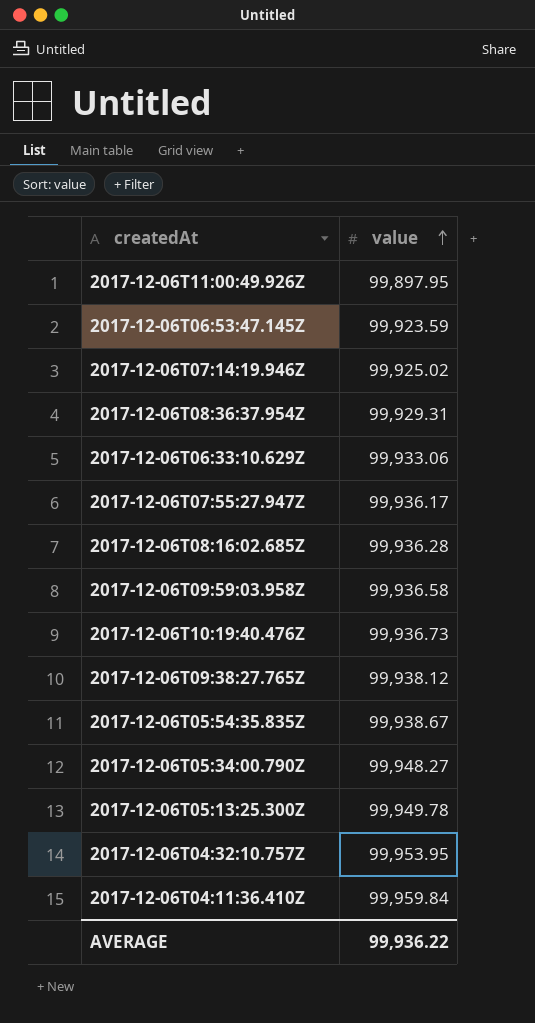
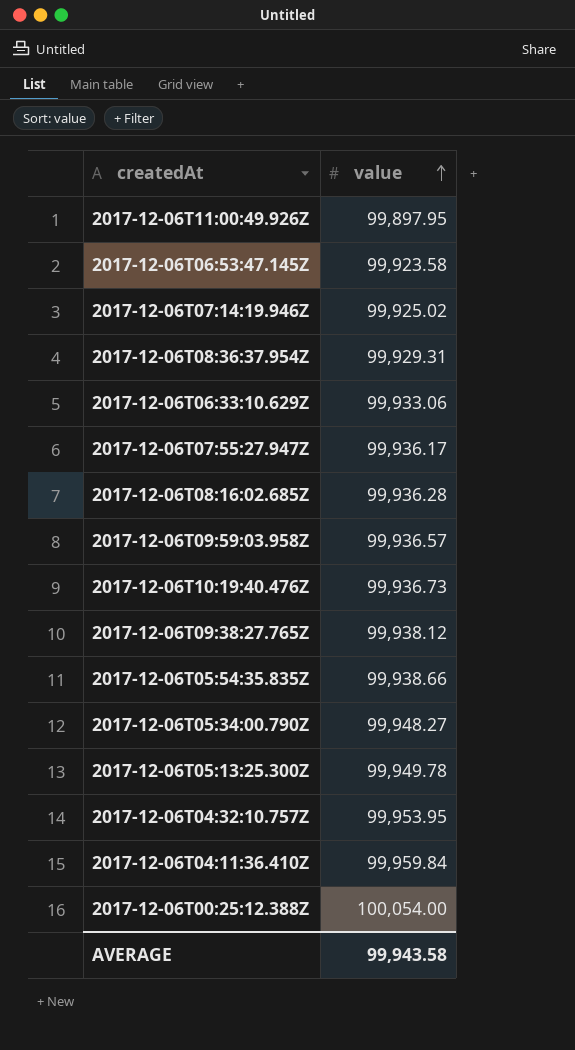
2017-12-06T06:53:47.145Z | value: 99,923.59 -> 99,923.58
2017-12-06T09:59:03.958Z | value: 99,936.58 -> 99,936.57
2017-12-06T05:54:35.835Z | value: 99,938.67 -> 99,938.66
row 2017-12-06T00:25:12.388Z: none -> 100,054.00
AVERAGE | value: 99,936.22 -> 99,943.58

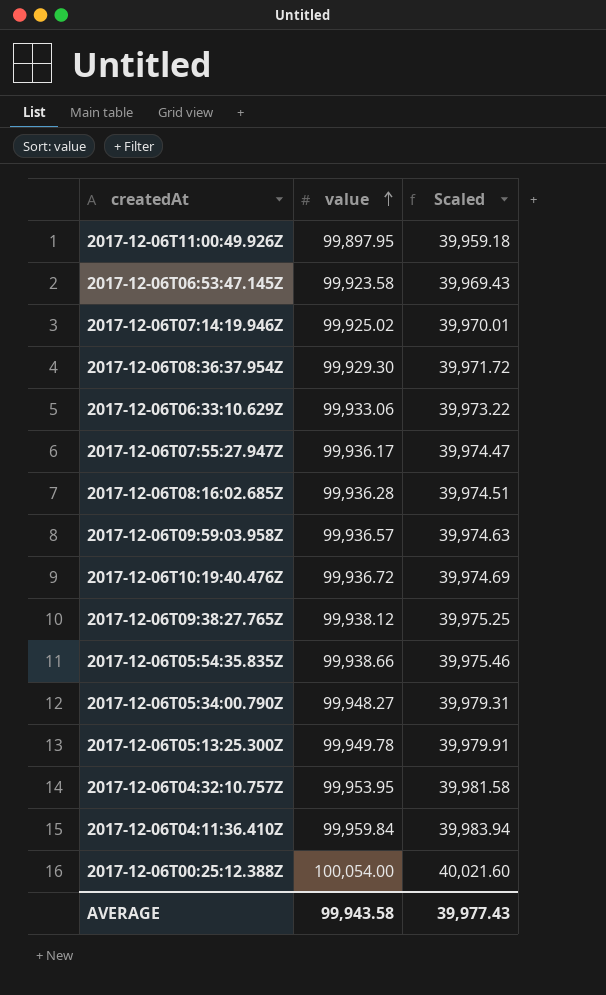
column Scaled | formula: none -> [value] * 0.4
2017-12-06T08:36:37.954Z | value: 99,929.31 -> 99,929.30
2017-12-06T10:19:40.476Z | value: 99,936.73 -> 99,936.72

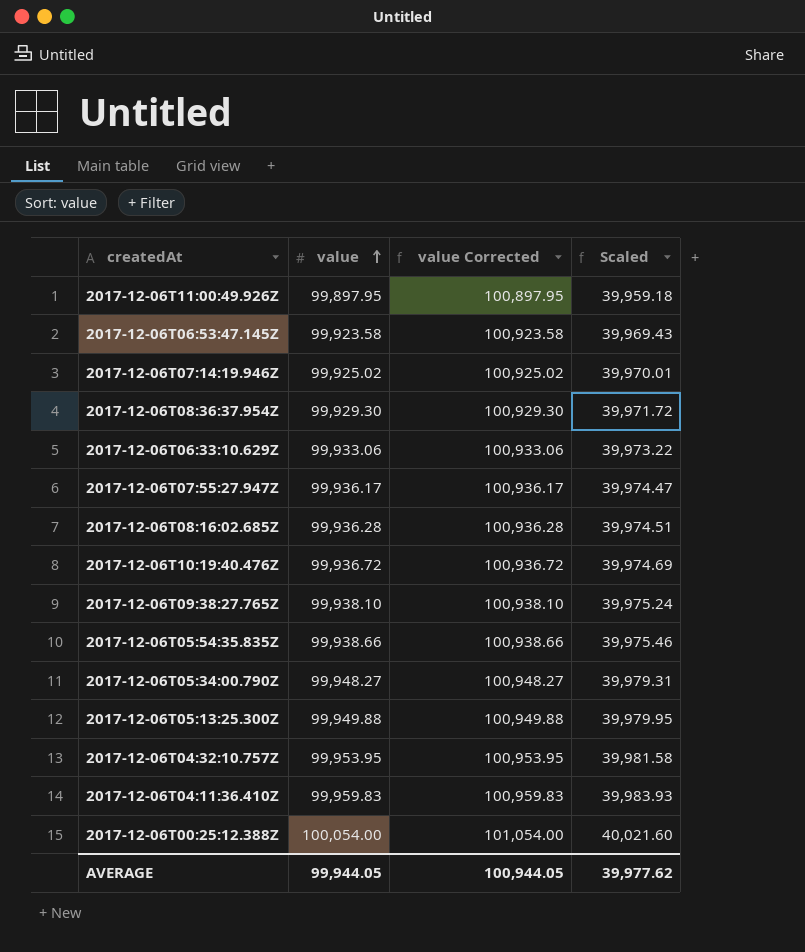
column value Corrected | formula: none -> [value] + 1000
row 2017-12-06T09:59:03.958Z: 99,936.57 | 39,974.63 -> none
2017-12-06T09:38:27.765Z | value: 99,938.12 -> 99,938.10
2017-12-06T09:38:27.765Z | Scaled: 39,975.25 -> 39,975.24
2017-12-06T05:13:25.300Z | value: 99,949.78 -> 99,949.88
2017-12-06T05:13:25.300Z | Scaled: 39,979.91 -> 39,979.95
2017-12-06T04:11:36.410Z | value: 99,959.84 -> 99,959.83
2017-12-06T04:11:36.410Z | Scaled: 39,983.94 -> 39,983.93
AVERAGE | value: 99,943.58 -> 99,944.05
AVERAGE | Scaled: 39,977.43 -> 39,977.62

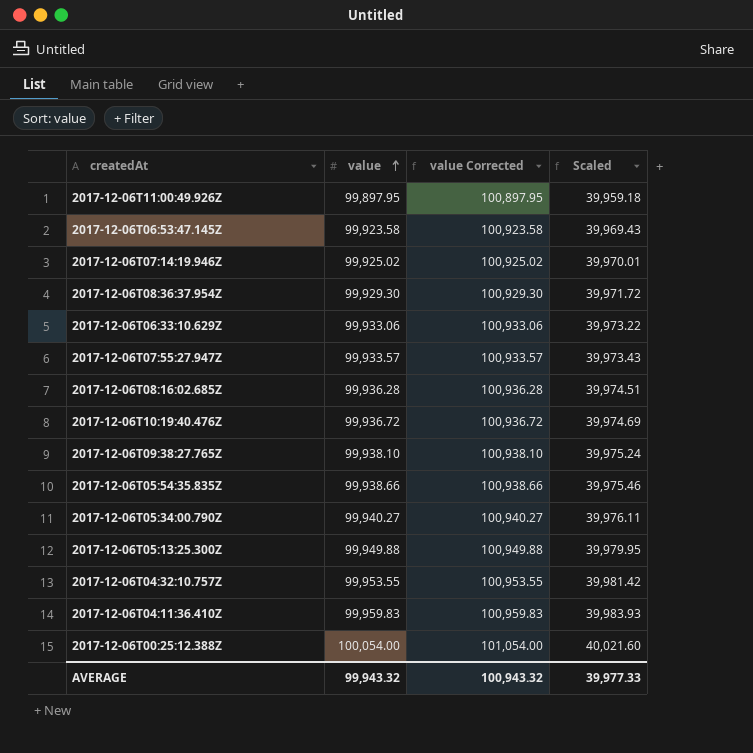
2017-12-06T07:55:27.947Z | value: 99,936.17 -> 99,933.57
2017-12-06T07:55:27.947Z | value Corrected: 100,936.17 -> 100,933.57
2017-12-06T07:55:27.947Z | Scaled: 39,974.47 -> 39,973.43
2017-12-06T05:34:00.790Z | value: 99,948.27 -> 99,940.27
2017-12-06T05:34:00.790Z | value Corrected: 100,948.27 -> 100,940.27
2017-12-06T05:34:00.790Z | Scaled: 39,979.31 -> 39,976.11
2017-12-06T04:32:10.757Z | value: 99,953.95 -> 99,953.55
2017-12-06T04:32:10.757Z | value Corrected: 100,953.95 -> 100,953.55
2017-12-06T04:32:10.757Z | Scaled: 39,981.58 -> 39,981.42
AVERAGE | value: 99,944.05 -> 99,943.32
AVERAGE | value Corrected: 100,944.05 -> 100,943.32
AVERAGE | Scaled: 39,977.62 -> 39,977.33

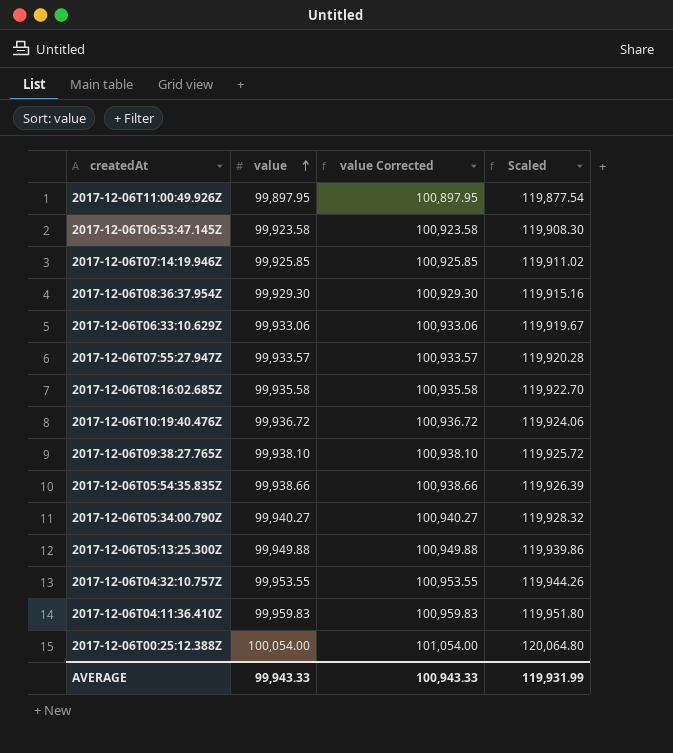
column Scaled | formula: [value] * 0.4 -> [value] * 1.2
2017-12-06T07:14:19.946Z | value: 99,925.02 -> 99,925.85
2017-12-06T07:14:19.946Z | value Corrected: 100,925.02 -> 100,925.85
2017-12-06T08:16:02.685Z | value: 99,936.28 -> 99,935.58
2017-12-06T08:16:02.685Z | value Corrected: 100,936.28 -> 100,935.58
AVERAGE | value: 99,943.32 -> 99,943.33
AVERAGE | value Corrected: 100,943.32 -> 100,943.33
AVERAGE | Scaled: 39,977.33 -> 119,931.99

